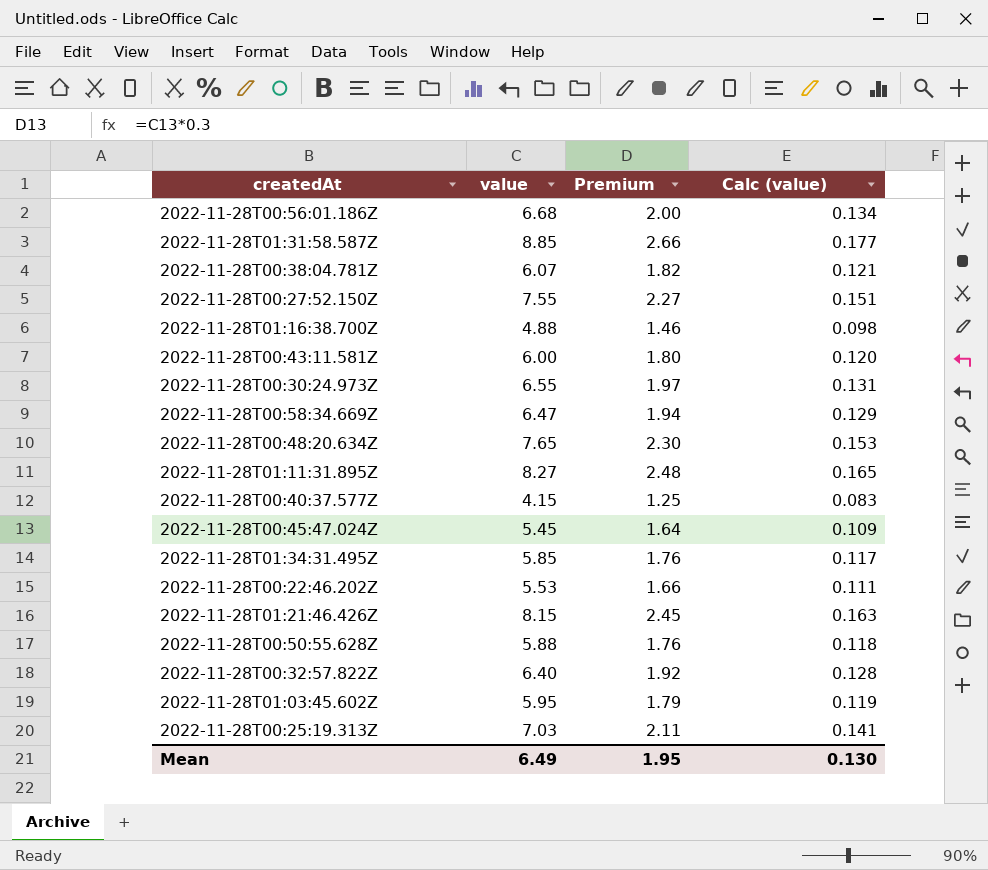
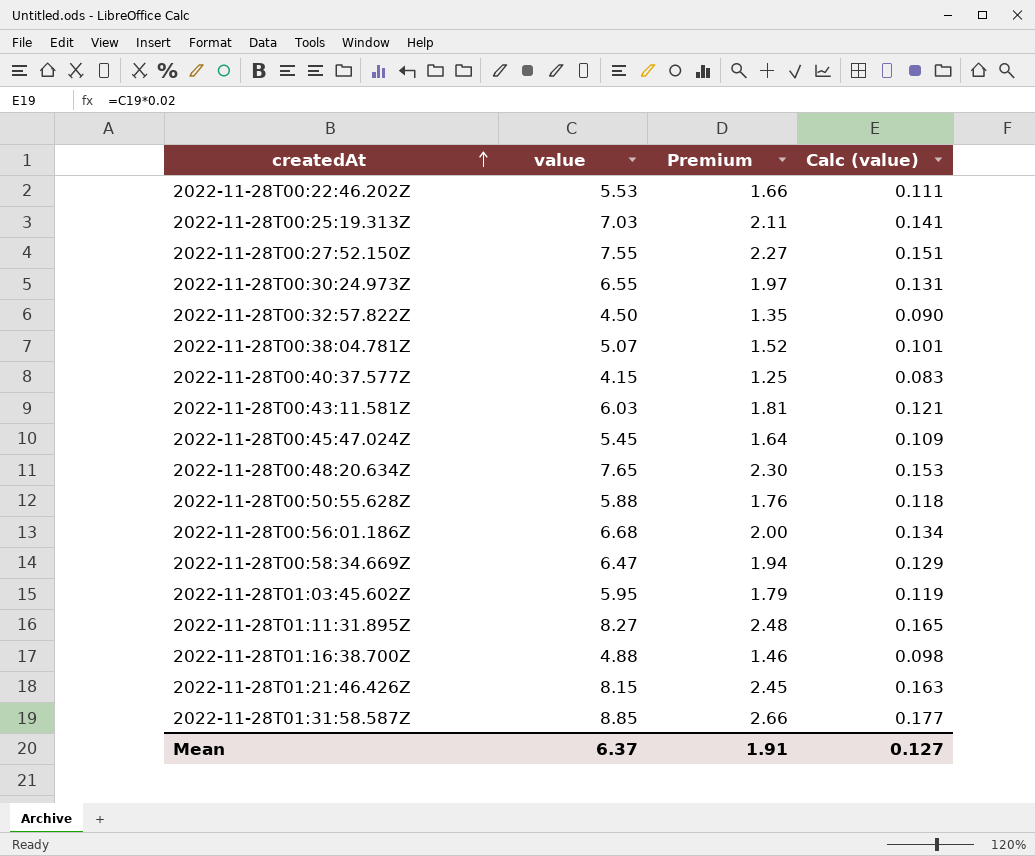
row order: none -> createdAt ascending
row 2022-11-28T01:34:31.495Z: 5.85 | 1.76 | 0.117 -> none
2022-11-28T00:32:57.822Z | value: 6.40 -> 4.50
2022-11-28T00:32:57.822Z | Premium: 1.92 -> 1.35
2022-11-28T00:32:57.822Z | Calc (value): 0.128 -> 0.090
2022-11-28T00:38:04.781Z | value: 6.07 -> 5.07
2022-11-28T00:38:04.781Z | Premium: 1.82 -> 1.52
2022-11-28T00:38:04.781Z | Calc (value): 0.121 -> 0.101
2022-11-28T00:43:11.581Z | value: 6.00 -> 6.03
2022-11-28T00:43:11.581Z | Premium: 1.80 -> 1.81
2022-11-28T00:43:11.581Z | Calc (value): 0.120 -> 0.121
Mean | value: 6.49 -> 6.37
Mean | Premium: 1.95 -> 1.91
Mean | Calc (value): 0.130 -> 0.127

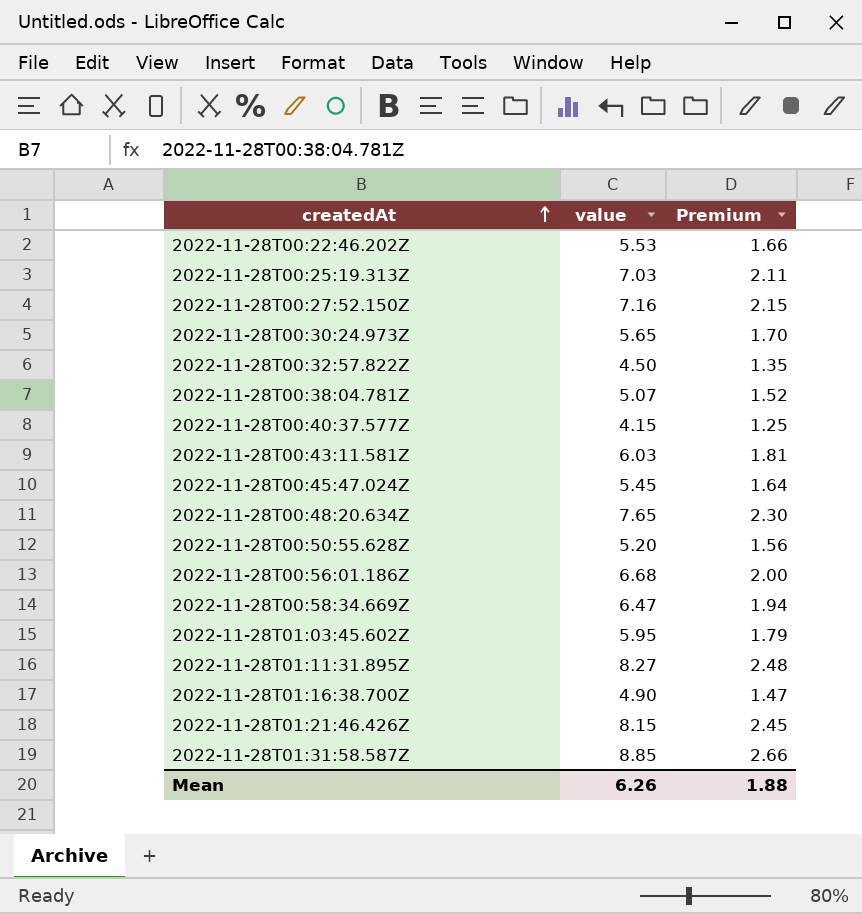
column Calc (value) | formula: [value] * 0.02 -> none
2022-11-28T00:27:52.150Z | value: 7.55 -> 7.16
2022-11-28T00:27:52.150Z | Premium: 2.27 -> 2.15
2022-11-28T00:30:24.973Z | value: 6.55 -> 5.65
2022-11-28T00:30:24.973Z | Premium: 1.97 -> 1.70
2022-11-28T00:50:55.628Z | value: 5.88 -> 5.20
2022-11-28T00:50:55.628Z | Premium: 1.76 -> 1.56
2022-11-28T01:16:38.700Z | value: 4.88 -> 4.90
2022-11-28T01:16:38.700Z | Premium: 1.46 -> 1.47
Mean | value: 6.37 -> 6.26
Mean | Premium: 1.91 -> 1.88

